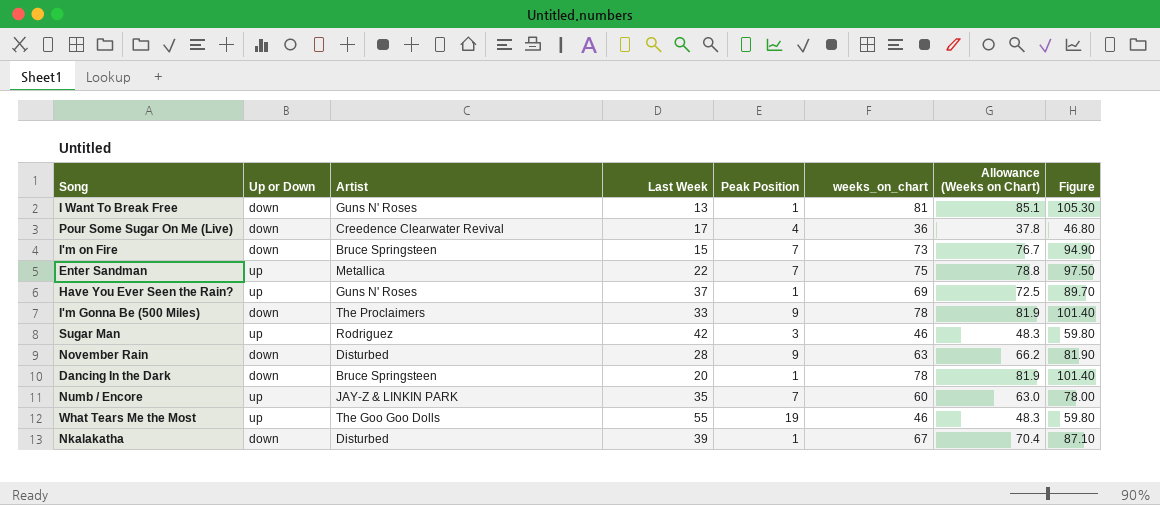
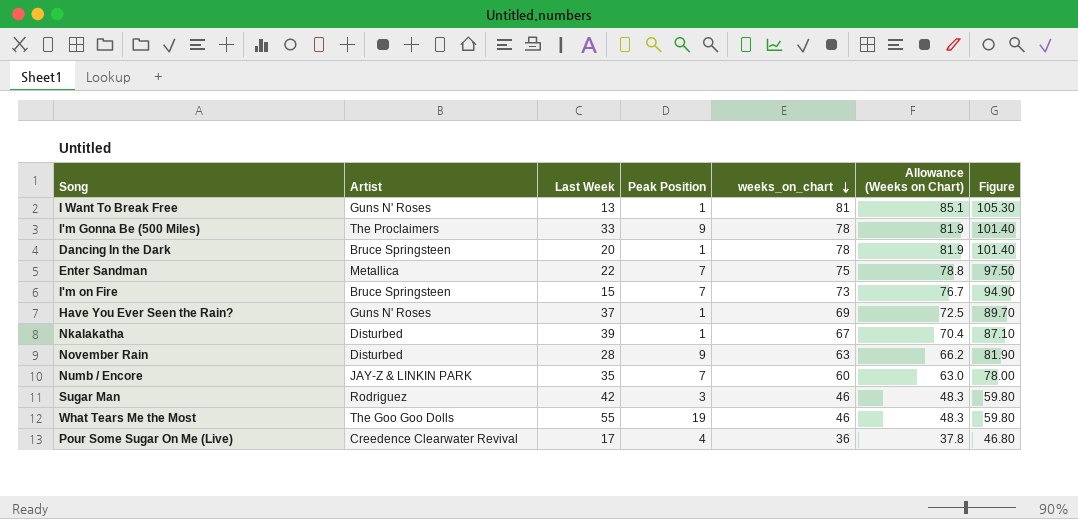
row order: none -> weeks_on_chart descending
column Up or Down | position: 2 -> none

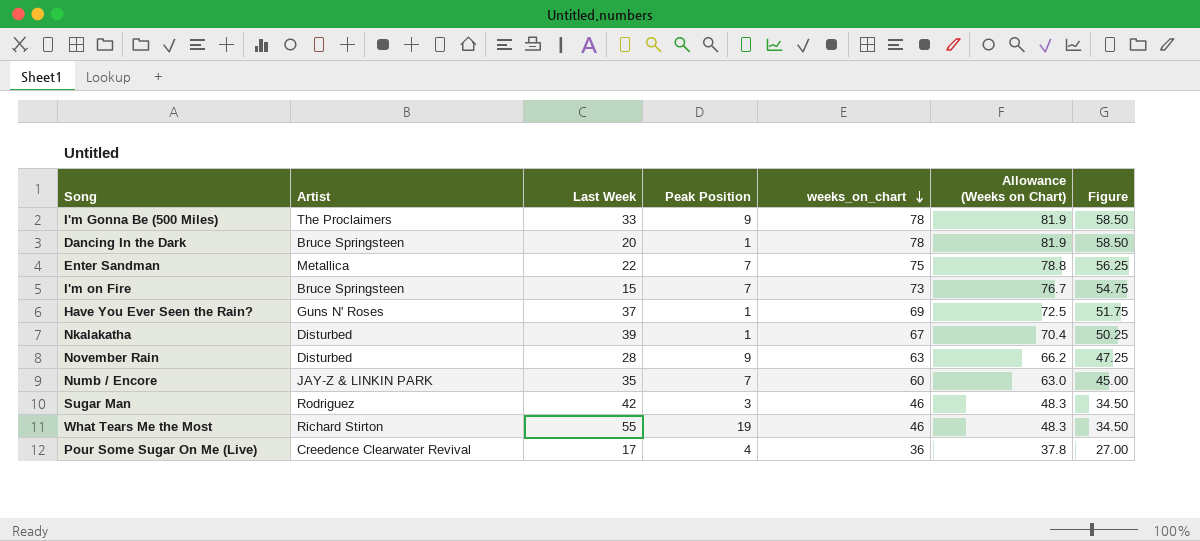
column Figure | formula: [weeks_on_chart] * 1.3 -> [weeks_on_chart] * 0.75
row I Want To Break Free: Guns N' Roses | 13 | 1 | 81 | 85.1 | 105.30 -> none
What Tears Me the Most | Artist: The Goo Goo Dolls -> Richard Stirton

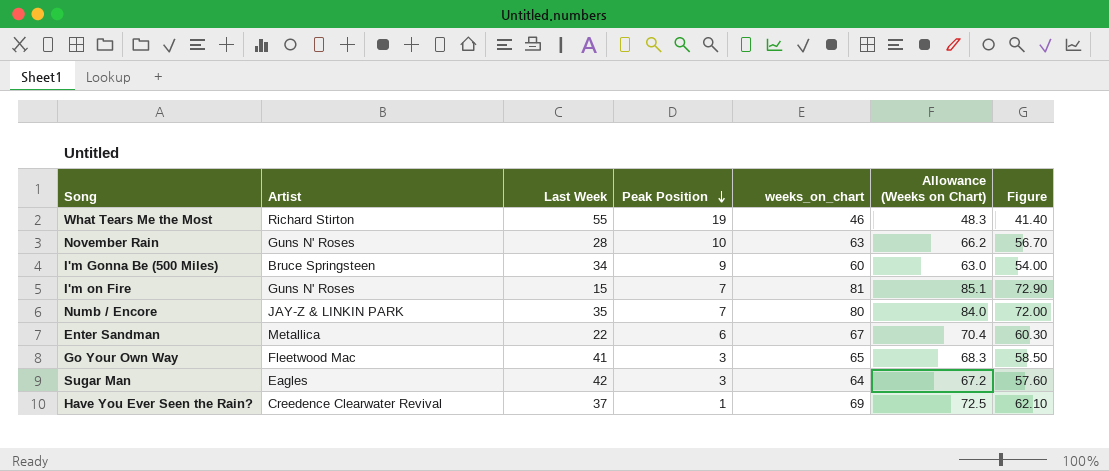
row order: weeks_on_chart descending -> Peak Position descending
column Figure | formula: [weeks_on_chart] * 0.75 -> [weeks_on_chart] * 0.9
row Dancing In the Dark: Bruce Springsteen | 20 | 1 | 78 | 81.9 | 58.50 -> none
row Nkalakatha: Disturbed | 39 | 1 | 67 | 70.4 | 50.25 -> none
row Pour Some Sugar On Me (Live): Creedence Clearwater Revival | 17 | 4 | 36 | 37.8 | 27.00 -> none
November Rain | Artist: Disturbed -> Guns N' Roses
November Rain | Peak Position: 9 -> 10
I'm Gonna Be (500 Miles) | Artist: The Proclaimers -> Bruce Springsteen
I'm Gonna Be (500 Miles) | Last Week: 33 -> 34
I'm Gonna Be (500 Miles) | weeks_on_chart: 78 -> 60
I'm Gonna Be (500 Miles) | Allowance (Weeks on Chart): 81.9 -> 63.0
I'm on Fire | Artist: Bruce Springsteen -> Guns N' Roses
I'm on Fire | weeks_on_chart: 73 -> 81
I'm on Fire | Allowance (Weeks on Chart): 76.7 -> 85.1
Numb / Encore | weeks_on_chart: 60 -> 80
Numb / Encore | Allowance (Weeks on Chart): 63.0 -> 84.0
Enter Sandman | Peak Position: 7 -> 6
Enter Sandman | weeks_on_chart: 75 -> 67
Enter Sandman | Allowance (Weeks on Chart): 78.8 -> 70.4
row Go Your Own Way: none -> Fleetwood Mac | 41 | 3 | 65 | 68.3 | 58.50
Sugar Man | Artist: Rodriguez -> Eagles
Sugar Man | weeks_on_chart: 46 -> 64
Sugar Man | Allowance (Weeks on Chart): 48.3 -> 67.2
Have You Ever Seen the Rain? | Artist: Guns N' Roses -> Creedence Clearwater Revival

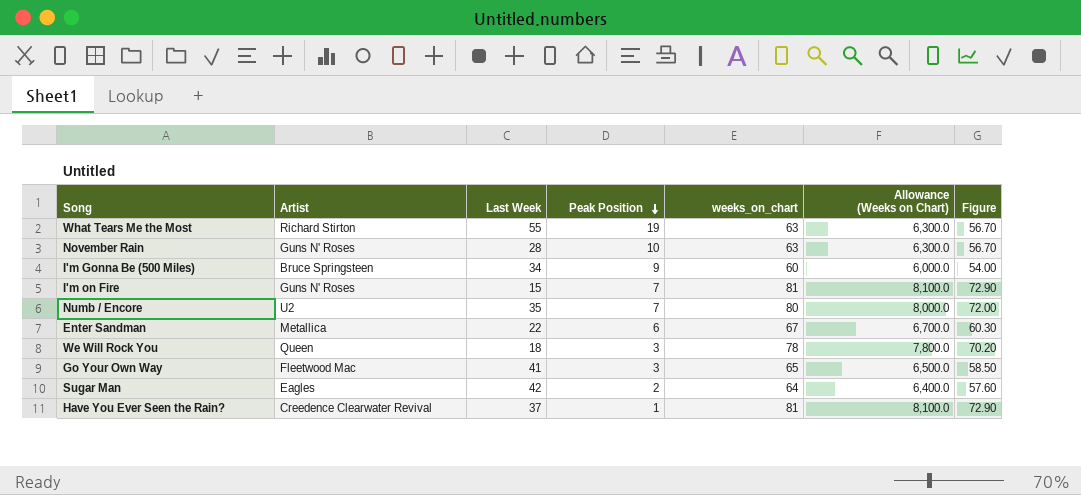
column Allowance (Weeks on Chart) | formula: [weeks_on_chart] * 1.05 -> [weeks_on_chart] * 100
What Tears Me the Most | weeks_on_chart: 46 -> 63
What Tears Me the Most | Figure: 41.40 -> 56.70
Numb / Encore | Artist: JAY-Z & LINKIN PARK -> U2
row We Will Rock You: none -> Queen | 18 | 3 | 78 | 7,800.0 | 70.20
Sugar Man | Peak Position: 3 -> 2
Have You Ever Seen the Rain? | weeks_on_chart: 69 -> 81
Have You Ever Seen the Rain? | Figure: 62.10 -> 72.90

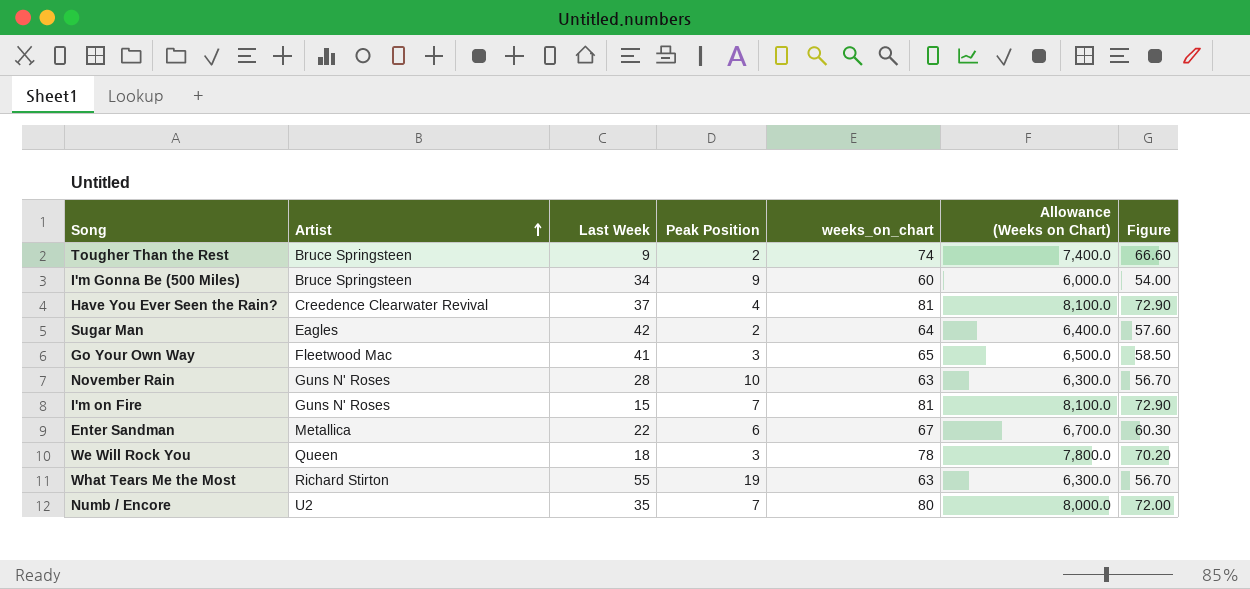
row order: Peak Position descending -> Artist ascending
row Tougher Than the Rest: none -> Bruce Springsteen | 9 | 2 | 74 | 7,400.0 | 66.60
Have You Ever Seen the Rain? | Peak Position: 1 -> 4

